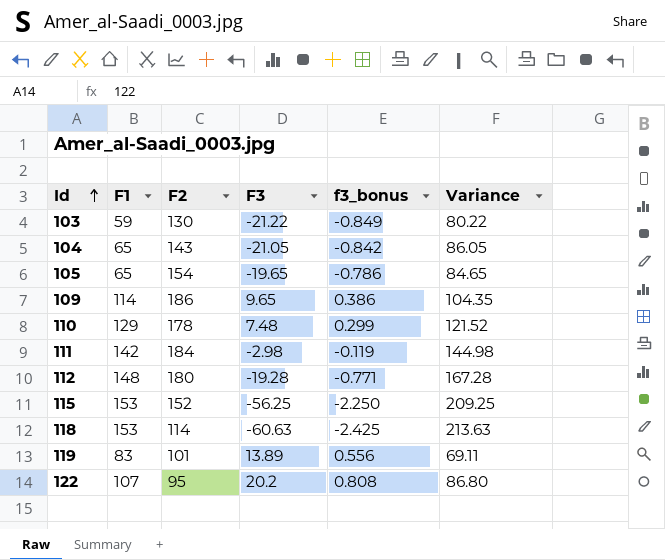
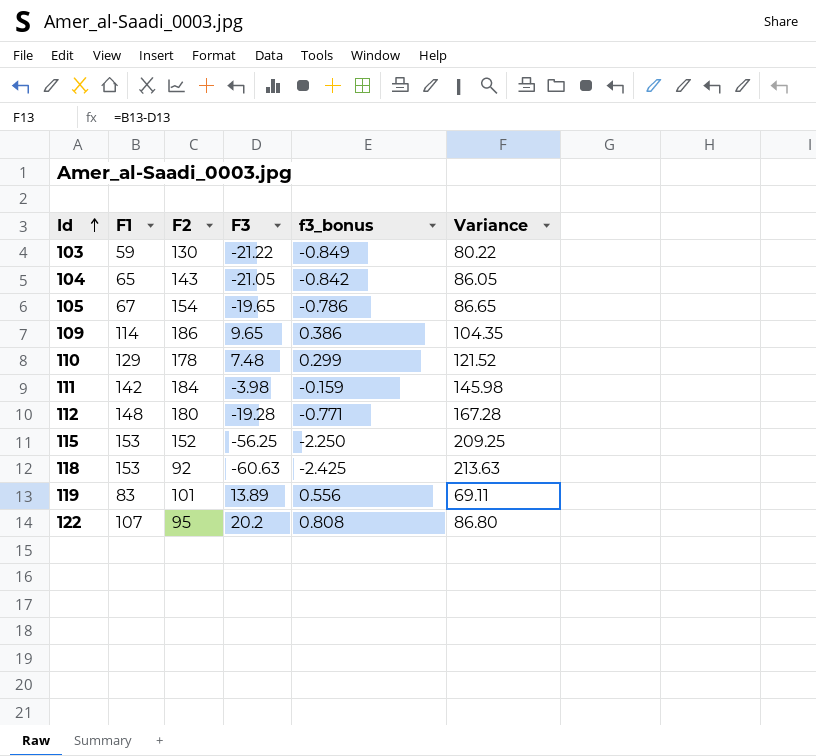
105 | F1: 65 -> 67
105 | Variance: 84.65 -> 86.65
111 | F3: -2.98 -> -3.98
111 | f3_bonus: -0.119 -> -0.159
111 | Variance: 144.98 -> 145.98
118 | F2: 114 -> 92

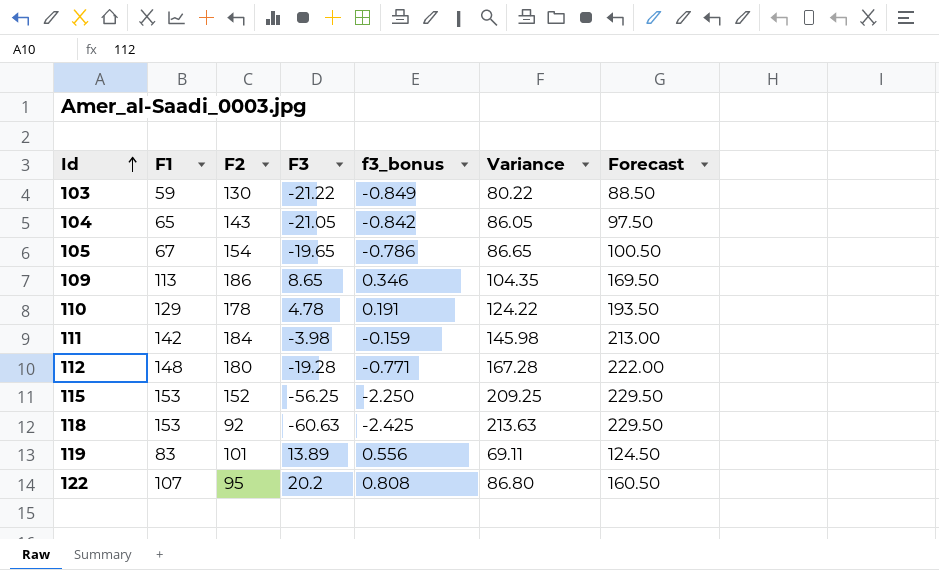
column Forecast | formula: none -> [F1] * 1.5
109 | F1: 114 -> 113
109 | F3: 9.65 -> 8.65
109 | f3_bonus: 0.386 -> 0.346
110 | F3: 7.48 -> 4.78
110 | f3_bonus: 0.299 -> 0.191
110 | Variance: 121.52 -> 124.22

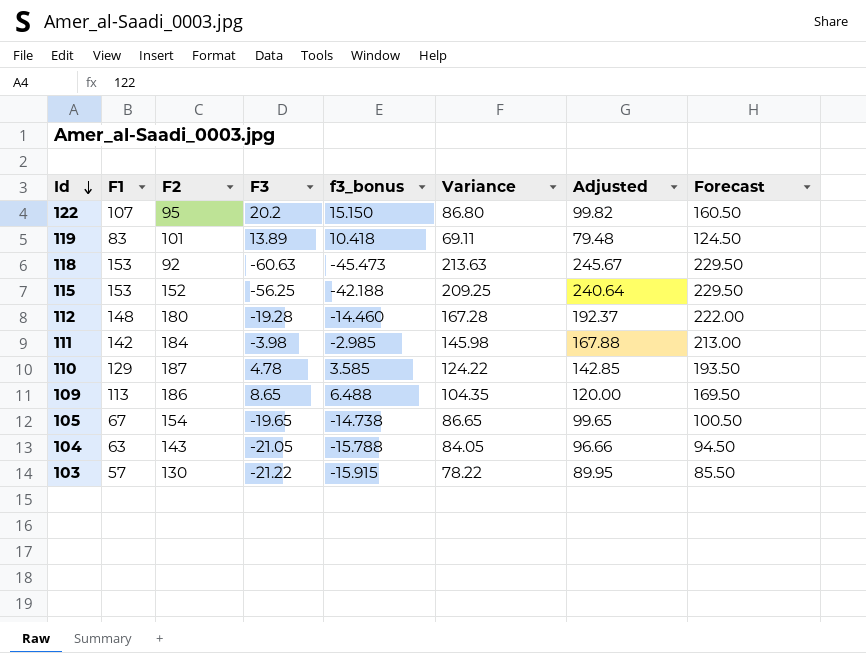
row order: Id ascending -> Id descending
column f3_bonus | formula: [F3] * 0.04 -> [F3] * 0.75
column Adjusted | formula: none -> [Variance] * 1.15
110 | F2: 178 -> 187
104 | F1: 65 -> 63
104 | Variance: 86.05 -> 84.05
104 | Forecast: 97.50 -> 94.50
103 | F1: 59 -> 57
103 | Variance: 80.22 -> 78.22
103 | Forecast: 88.50 -> 85.50

